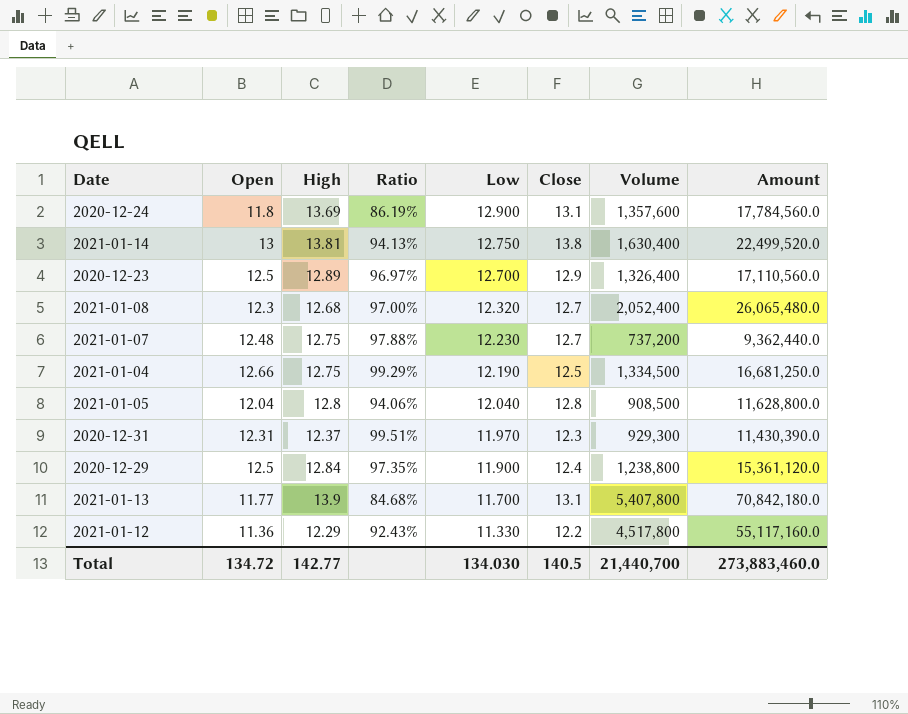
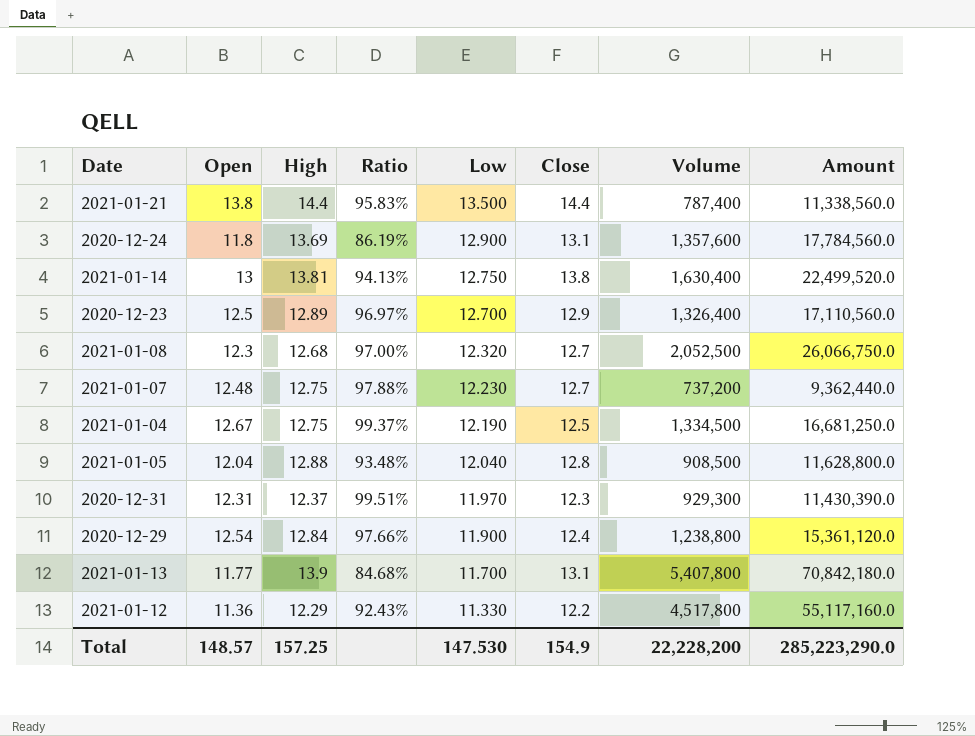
row 2021-01-21: none -> 13.8 | 14.4 | 95.83% | 13.500 | 14.4 | 787,400 | 11,338,560.0
2021-01-08 | Volume: 2,052,400 -> 2,052,500
2021-01-08 | Amount: 26,065,480.0 -> 26,066,750.0
2021-01-04 | Open: 12.66 -> 12.67
2021-01-04 | Ratio: 99.29% -> 99.37%
2021-01-05 | High: 12.8 -> 12.88
2021-01-05 | Ratio: 94.06% -> 93.48%
2020-12-29 | Open: 12.5 -> 12.54
2020-12-29 | Ratio: 97.35% -> 97.66%
Total | Open: 134.72 -> 148.57
Total | High: 142.77 -> 157.25
Total | Low: 134.030 -> 147.530
Total | Close: 140.5 -> 154.9
Total | Volume: 21,440,700 -> 22,228,200
Total | Amount: 273,883,460.0 -> 285,223,290.0

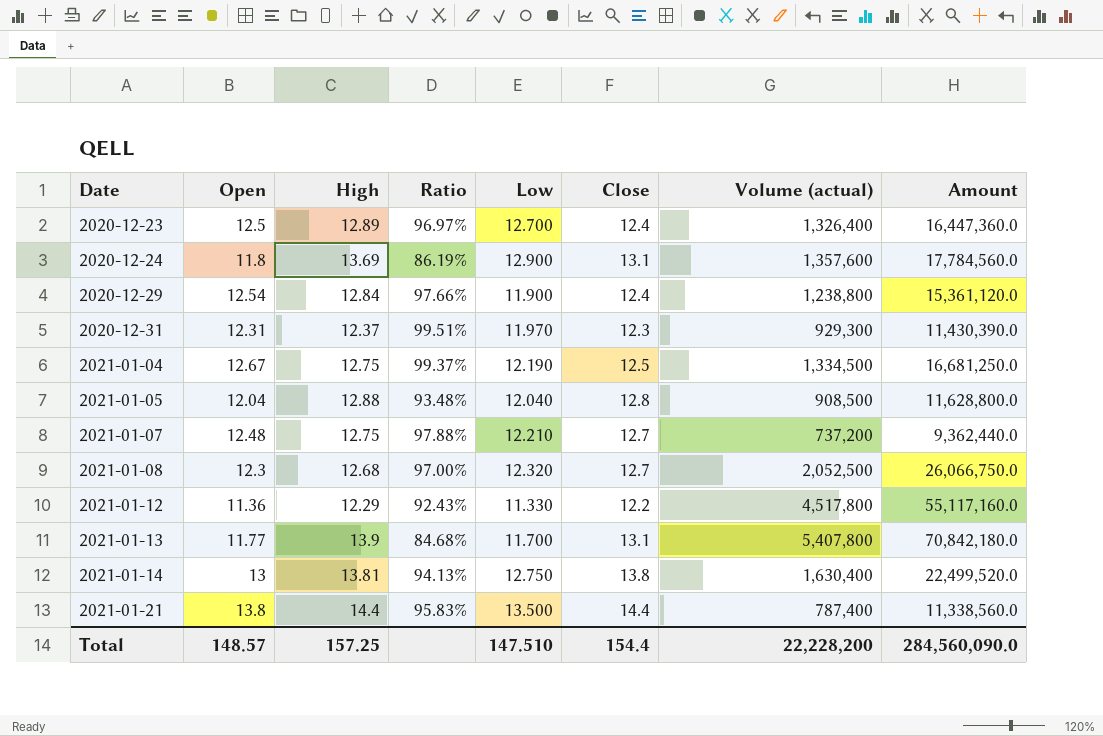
row order: Low descending -> Date ascending
column name: Volume -> Volume (actual)
2020-12-23 | Close: 12.9 -> 12.4
2020-12-23 | Amount: 17,110,560.0 -> 16,447,360.0
2021-01-07 | Low: 12.230 -> 12.210
Total | Low: 147.530 -> 147.510
Total | Close: 154.9 -> 154.4
Total | Amount: 285,223,290.0 -> 284,560,090.0

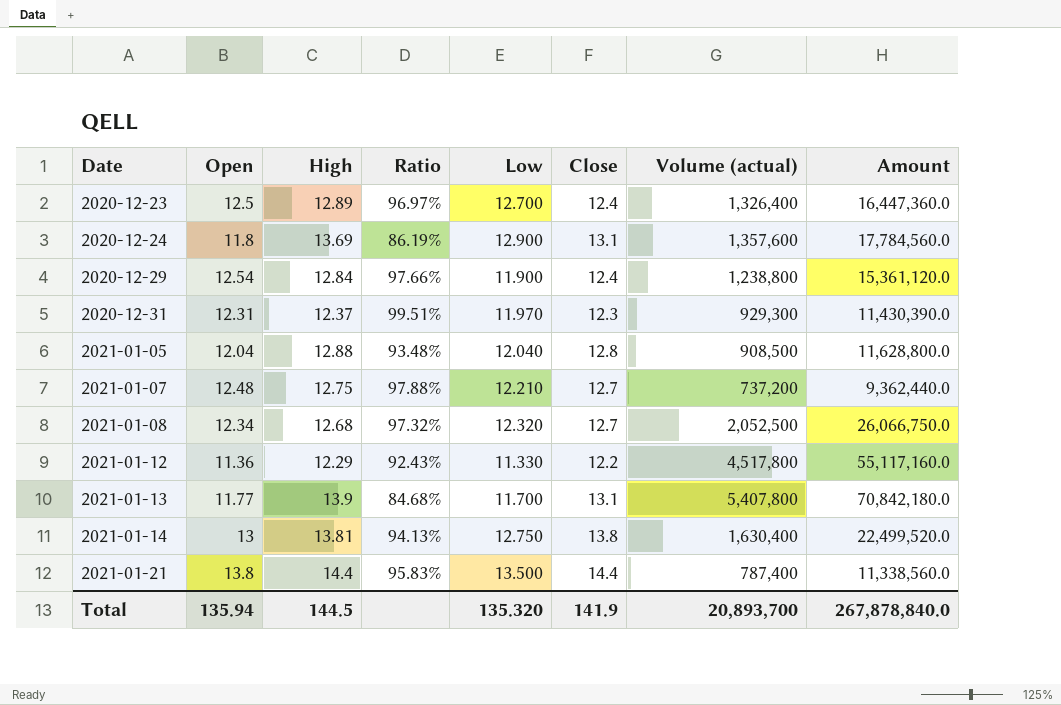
row 2021-01-04: 12.67 | 12.75 | 99.37% | 12.190 | 12.5 | 1,334,500 | 16,681,250.0 -> none
2021-01-08 | Open: 12.3 -> 12.34
2021-01-08 | Ratio: 97.00% -> 97.32%
Total | Open: 148.57 -> 135.94
Total | High: 157.25 -> 144.5
Total | Low: 147.510 -> 135.320
Total | Close: 154.4 -> 141.9
Total | Volume (actual): 22,228,200 -> 20,893,700
Total | Amount: 284,560,090.0 -> 267,878,840.0

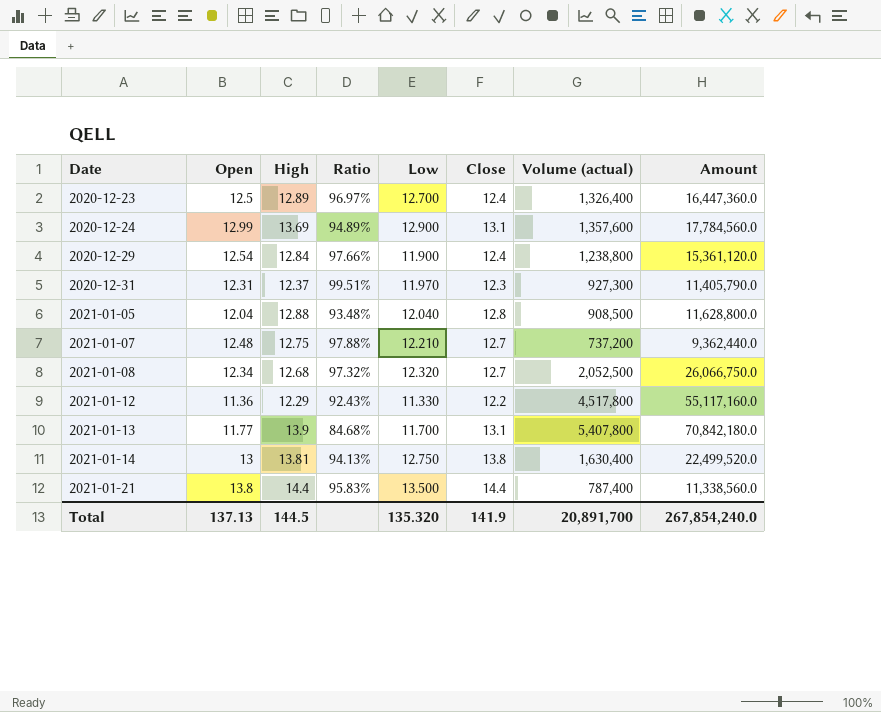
2020-12-24 | Open: 11.8 -> 12.99
2020-12-24 | Ratio: 86.19% -> 94.89%
2020-12-31 | Volume (actual): 929,300 -> 927,300
2020-12-31 | Amount: 11,430,390.0 -> 11,405,790.0
Total | Open: 135.94 -> 137.13
Total | Volume (actual): 20,893,700 -> 20,891,700
Total | Amount: 267,878,840.0 -> 267,854,240.0

